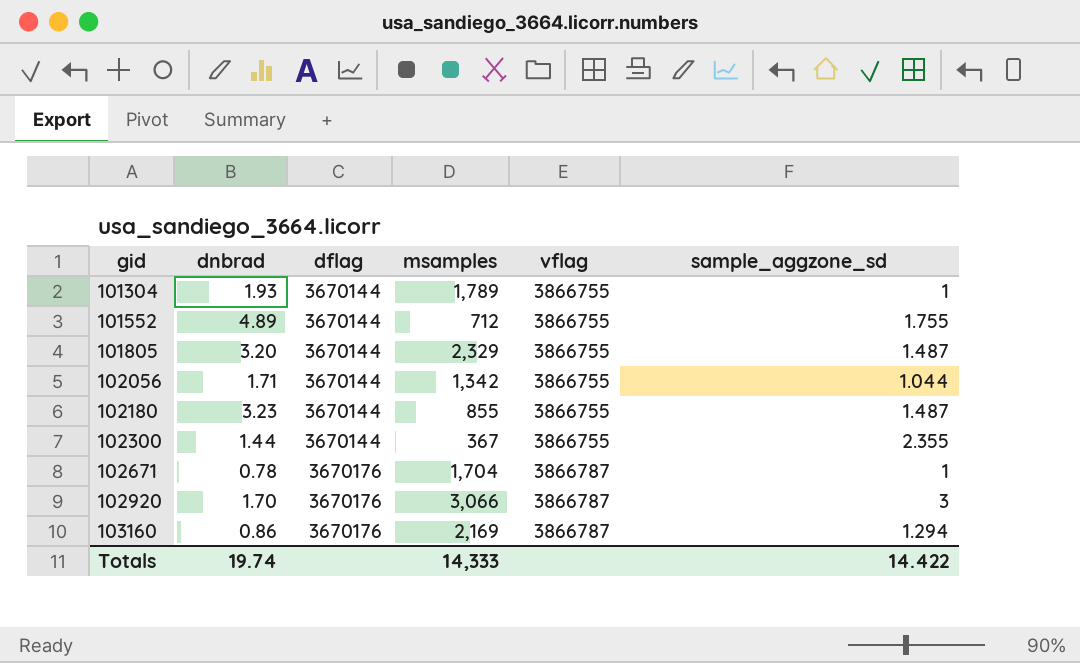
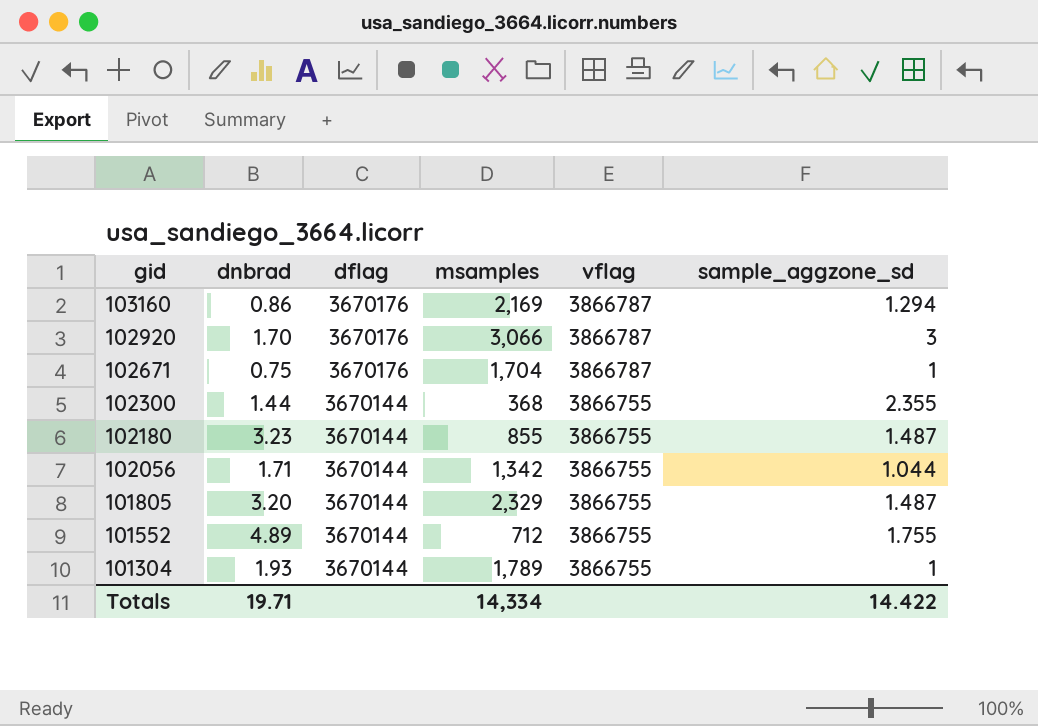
row order: gid ascending -> gid descending
102671 | dnbrad: 0.78 -> 0.75
102300 | msamples: 367 -> 368
Totals | dnbrad: 19.74 -> 19.71
Totals | msamples: 14,333 -> 14,334

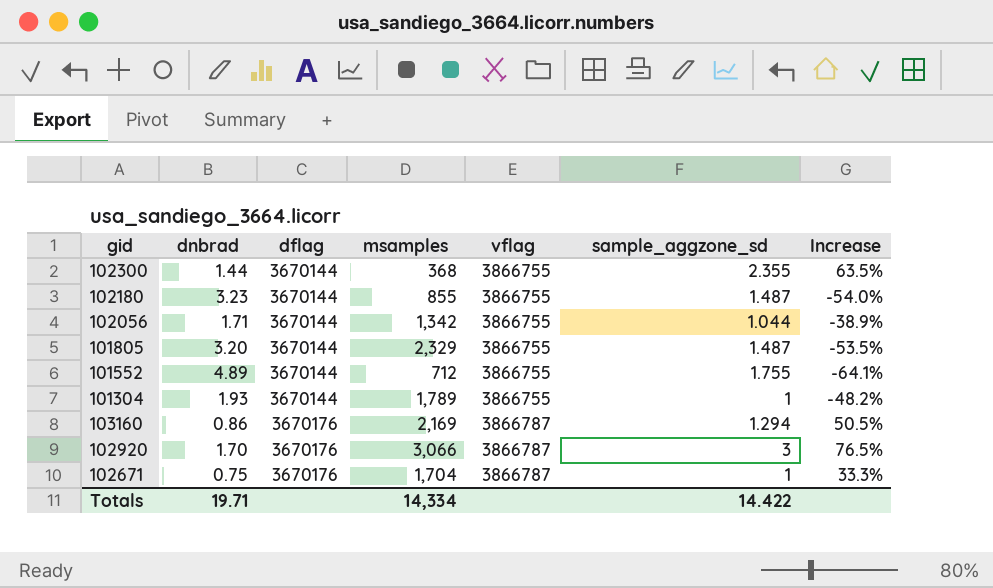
row order: gid descending -> dflag ascending
column Increase | formula: none -> ([sample_aggzone_sd] - [dnbrad]) / [dnbrad]

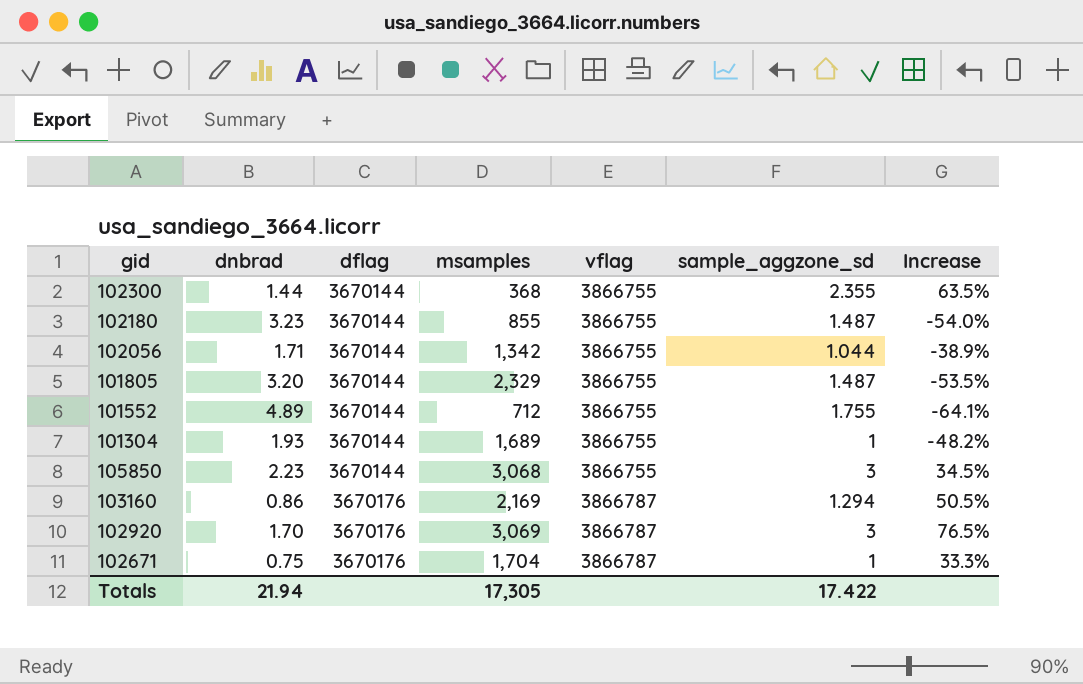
101304 | msamples: 1,789 -> 1,689
row 105850: none -> 2.23 | 3670144 | 3,068 | 3866755 | 3 | 34.5%
102920 | msamples: 3,066 -> 3,069
Totals | dnbrad: 19.71 -> 21.94
Totals | msamples: 14,334 -> 17,305
Totals | sample_aggzone_sd: 14.422 -> 17.422

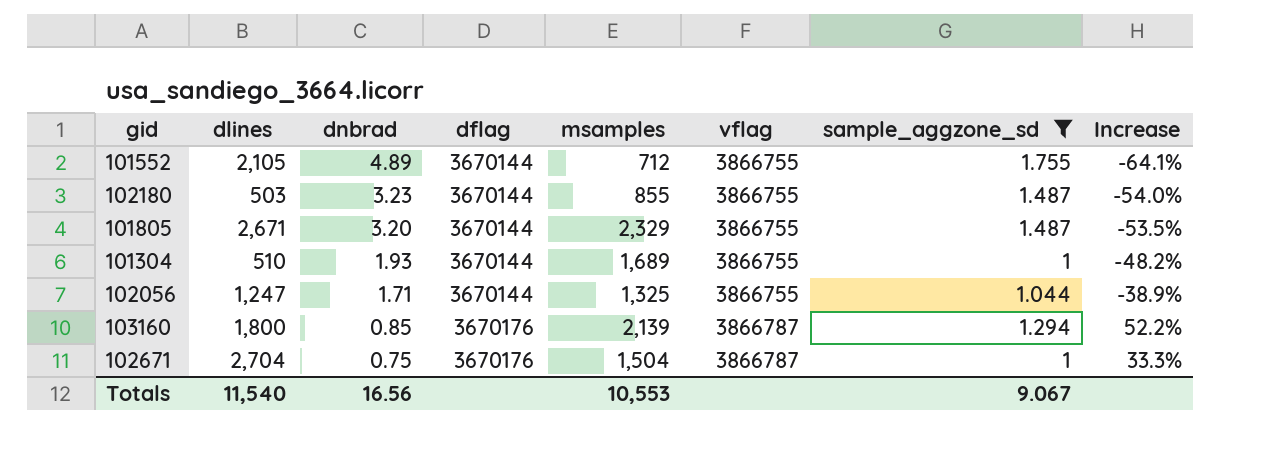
filter: none -> sample_aggzone_sd <= 1.755
row order: dflag ascending -> dnbrad descending
column dlines | position: none -> 2
102056 | msamples: 1,342 -> 1,325
103160 | dnbrad: 0.86 -> 0.85
103160 | msamples: 2,169 -> 2,139
103160 | Increase: 50.5% -> 52.2%
102671 | msamples: 1,704 -> 1,504
Totals | dnbrad: 21.94 -> 16.56
Totals | msamples: 17,305 -> 10,553
Totals | sample_aggzone_sd: 17.422 -> 9.067

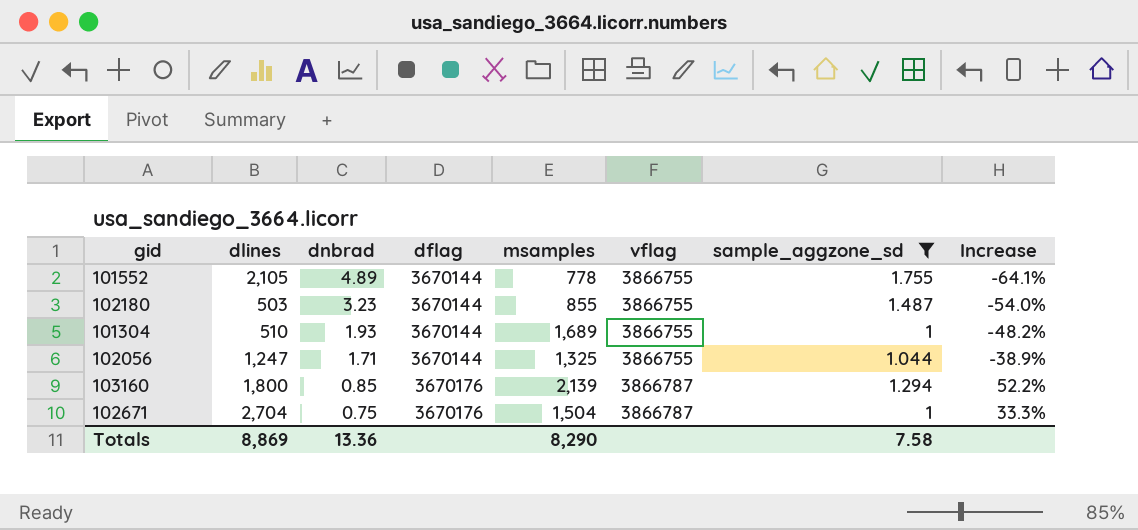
row 101805: 2,671 | 3.20 | 3670144 | 2,329 | 3866755 | 1.487 | -53.5% -> none
101552 | msamples: 712 -> 778
Totals | dlines: 11,540 -> 8,869
Totals | dnbrad: 16.56 -> 13.36
Totals | msamples: 10,553 -> 8,290
Totals | sample_aggzone_sd: 9.067 -> 7.58

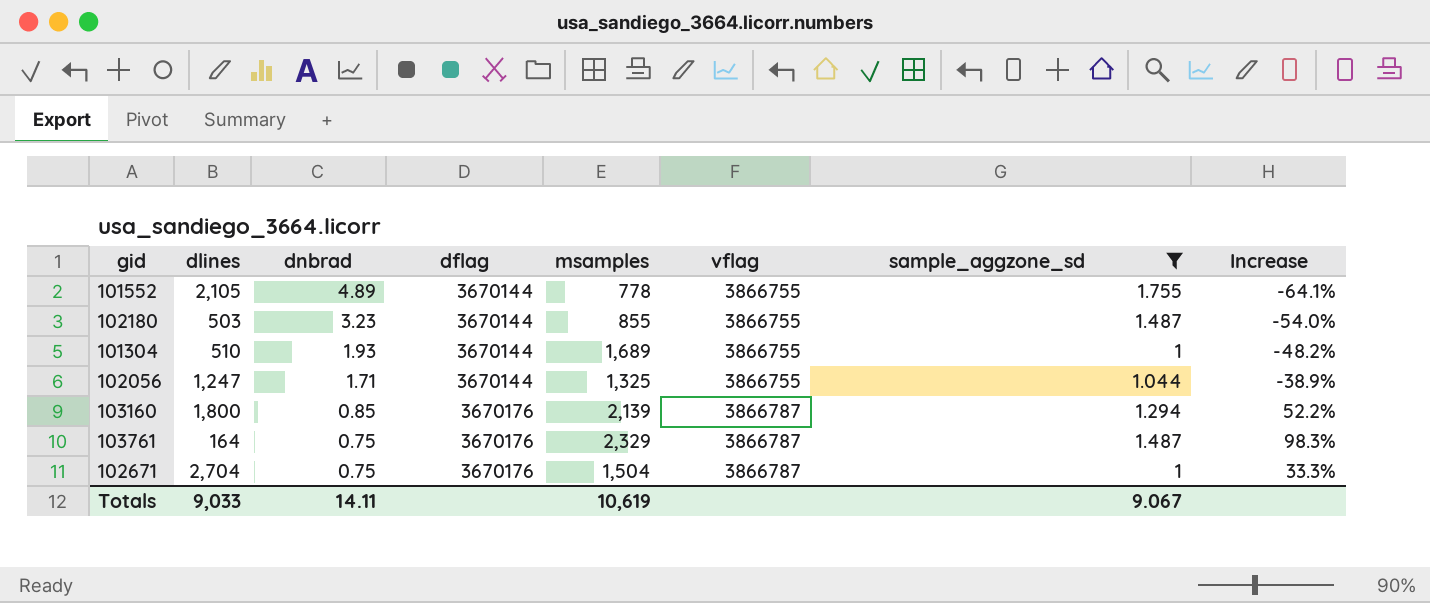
row 103761: none -> 164 | 0.75 | 3670176 | 2,329 | 3866787 | 1.487 | 98.3%
Totals | dlines: 8,869 -> 9,033
Totals | dnbrad: 13.36 -> 14.11
Totals | msamples: 8,290 -> 10,619
Totals | sample_aggzone_sd: 7.58 -> 9.067

